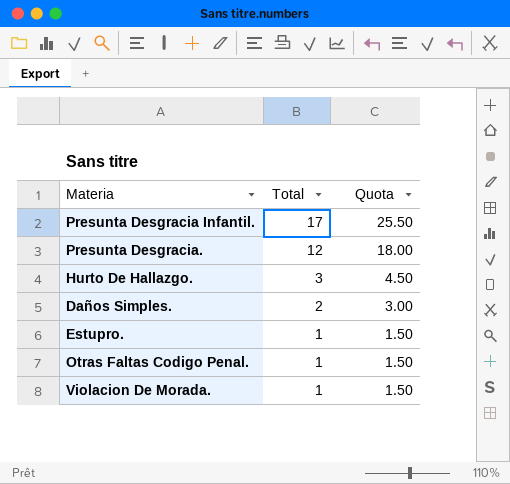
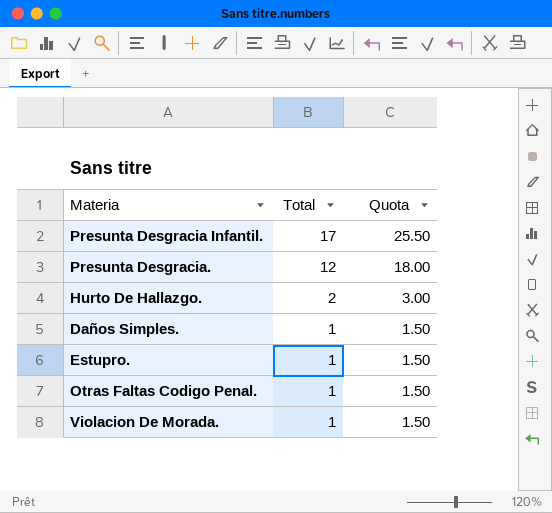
Hurto De Hallazgo. | Total: 3 -> 2
Hurto De Hallazgo. | Quota: 4.50 -> 3.00
Daños Simples. | Total: 2 -> 1
Daños Simples. | Quota: 3.00 -> 1.50

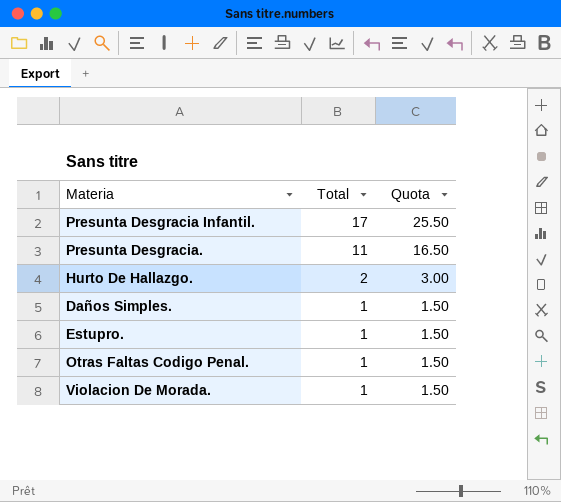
Presunta Desgracia. | Total: 12 -> 11
Presunta Desgracia. | Quota: 18.00 -> 16.50

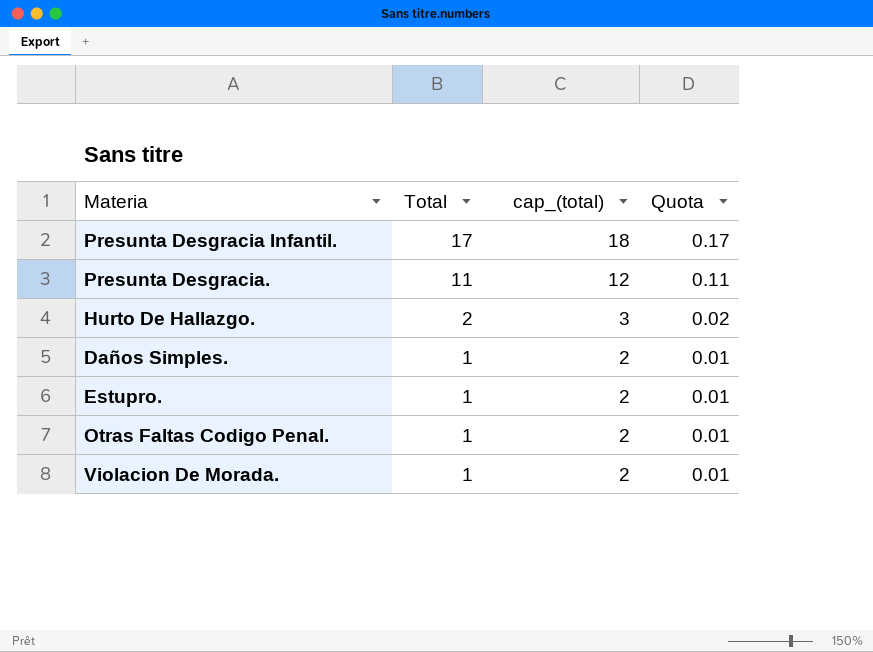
column cap_(total) | formula: none -> [Total] + 1
column Quota | formula: [Total] * 1.5 -> [Total] * 0.01

